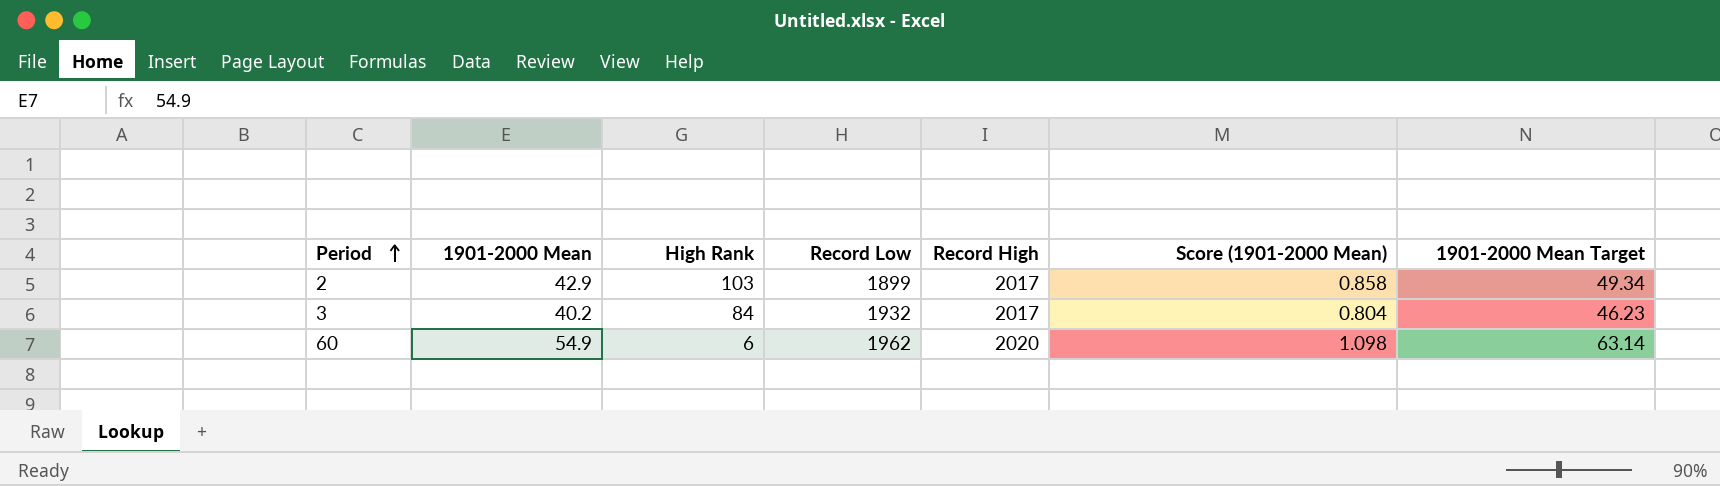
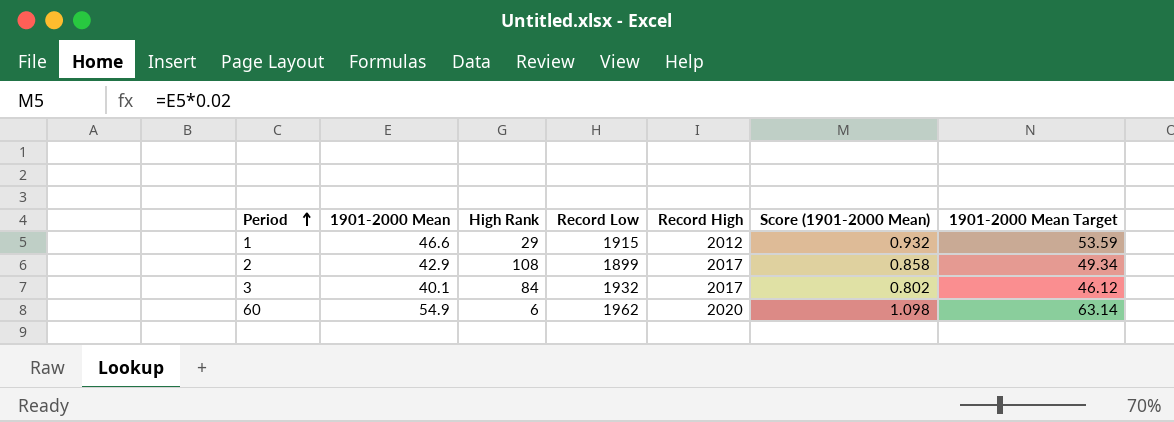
row 1: none -> 46.6 | 29 | 1915 | 2012 | 0.932 | 53.59
2 | High Rank: 103 -> 108
3 | 1901-2000 Mean: 40.2 -> 40.1
3 | Score (1901-2000 Mean): 0.804 -> 0.802
3 | 1901-2000 Mean Target: 46.23 -> 46.12

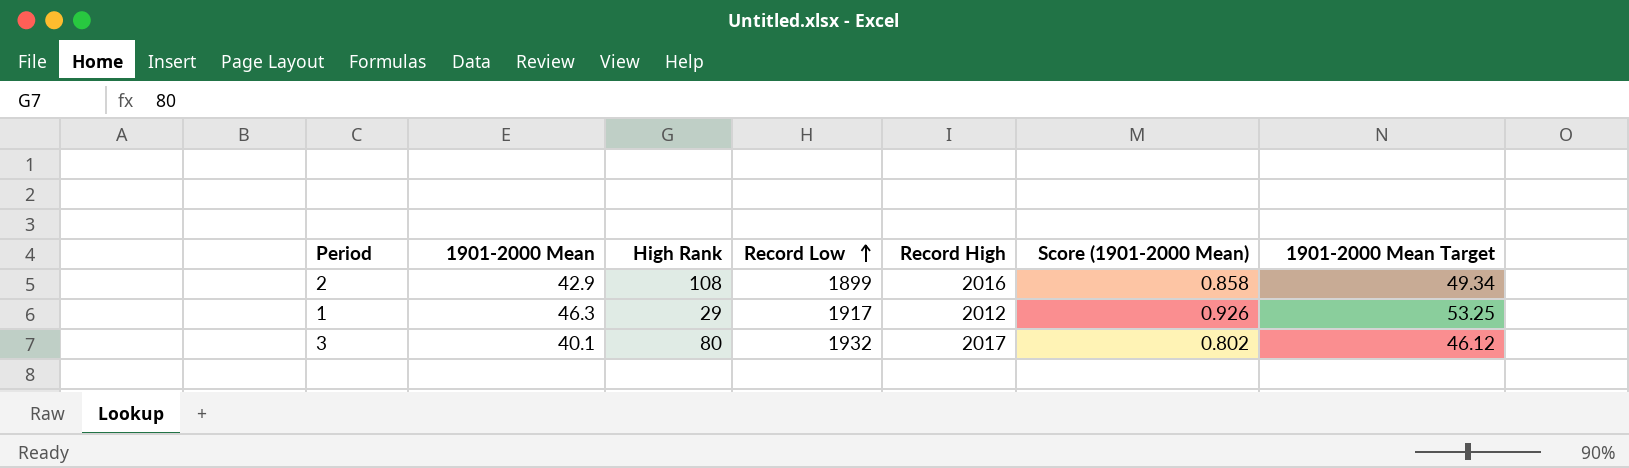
row order: Period ascending -> Record Low ascending
row 60: 54.9 | 6 | 1962 | 2020 | 1.098 | 63.14 -> none
2 | Record High: 2017 -> 2016
1 | 1901-2000 Mean: 46.6 -> 46.3
1 | Record Low: 1915 -> 1917
1 | Score (1901-2000 Mean): 0.932 -> 0.926
1 | 1901-2000 Mean Target: 53.59 -> 53.25
3 | High Rank: 84 -> 80

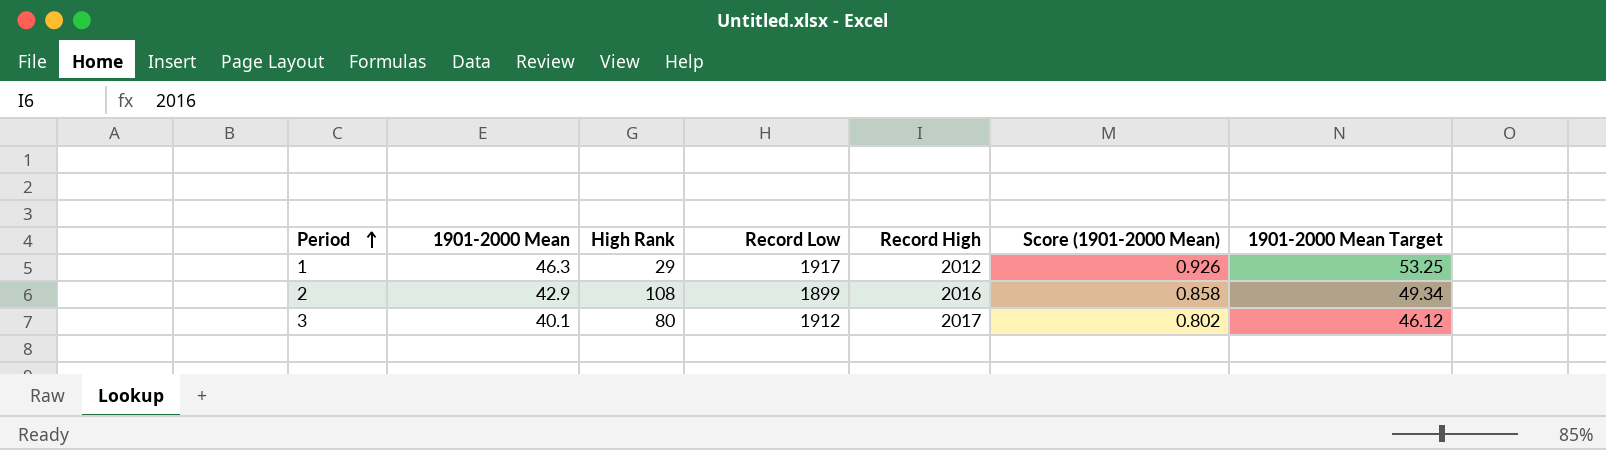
row order: Record Low ascending -> Period ascending
3 | Record Low: 1932 -> 1912

